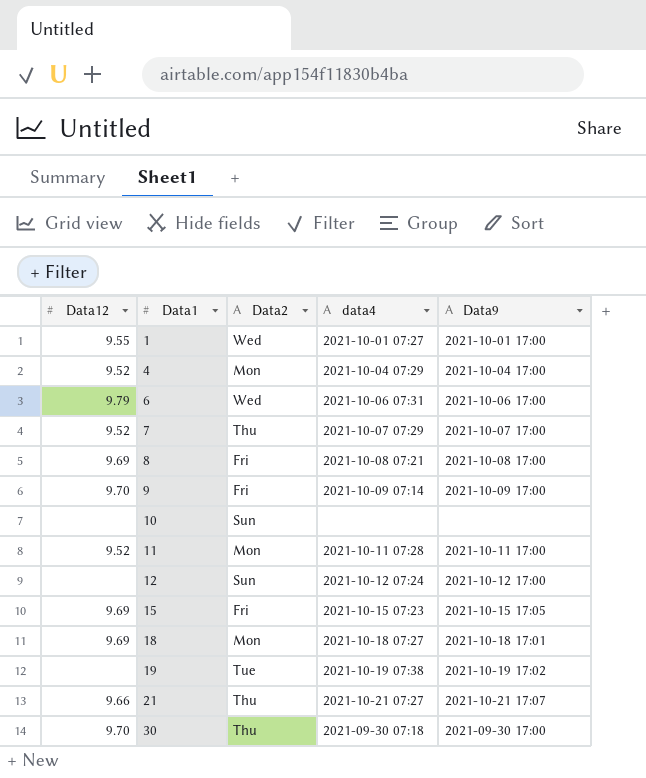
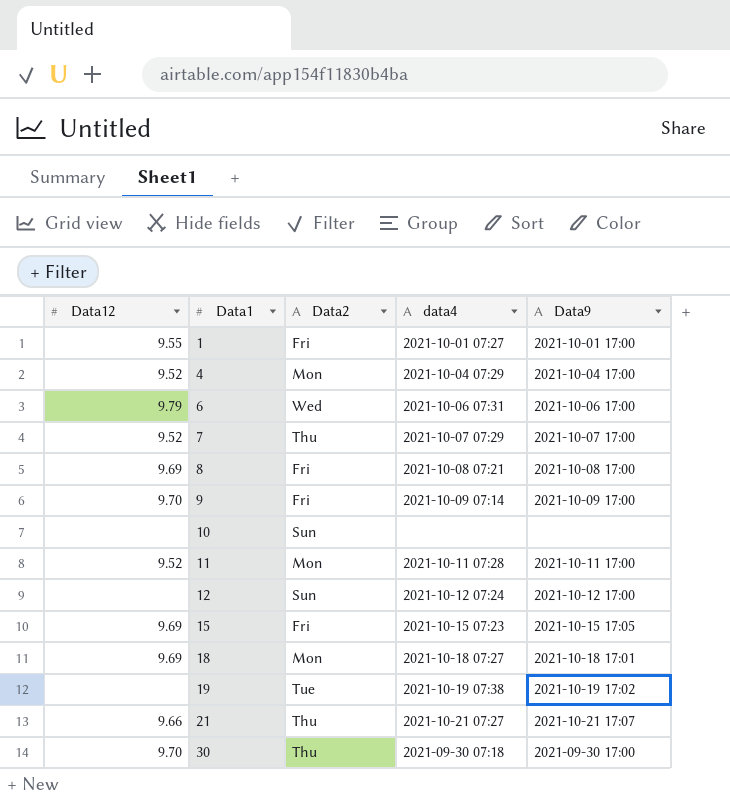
1 | Data2: Wed -> Fri

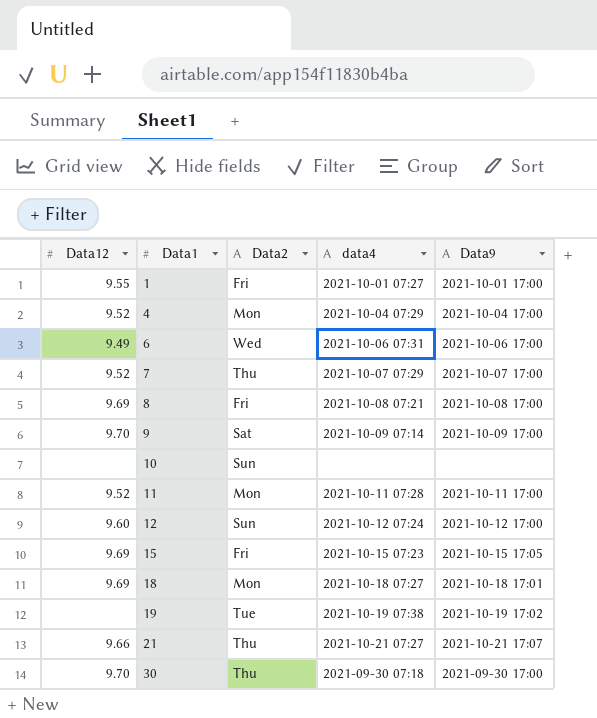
6 | Data12: 9.79 -> 9.49
9 | Data2: Fri -> Sat
12 | Data12: none -> 9.60

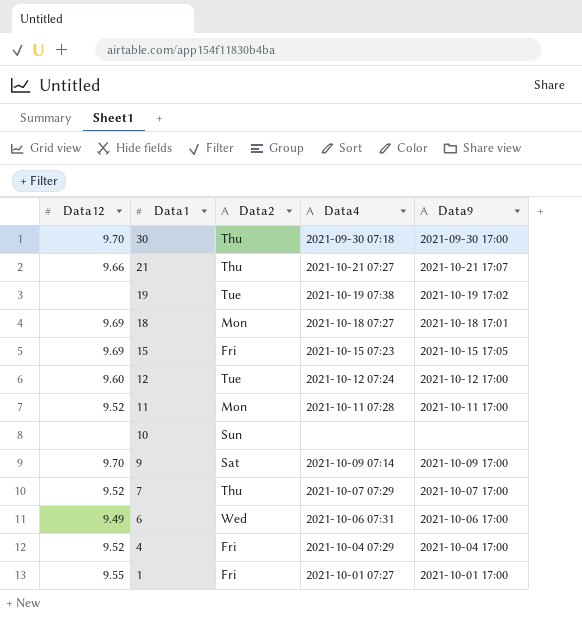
row order: Data1 ascending -> Data1 descending
column name: data4 -> Data4
row 8: 9.69 | Fri | 2021-10-08 07:21 | 2021-10-08 17:00 -> none
12 | Data2: Sun -> Tue
4 | Data2: Mon -> Fri

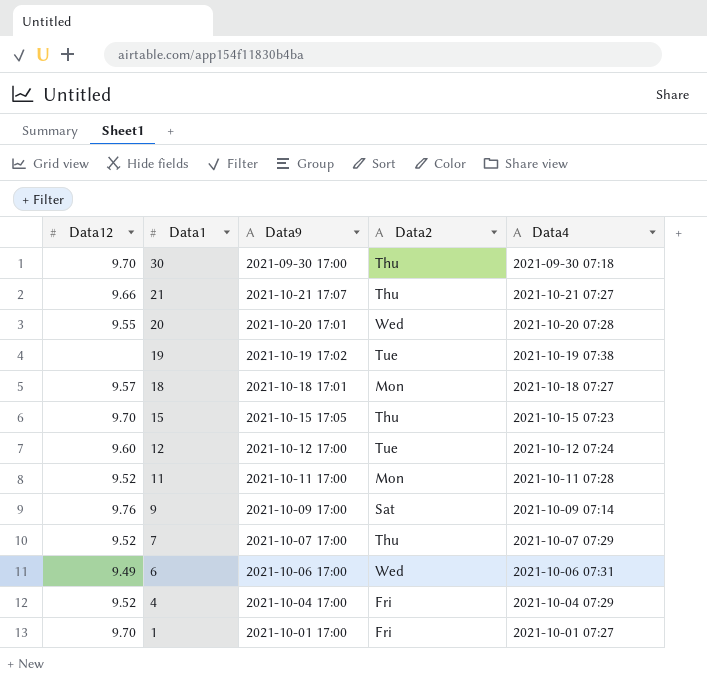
column Data9 | position: 5 -> 3
row 10: none | Sun | none | none -> none
row 20: none -> 9.55 | 2021-10-20 17:01 | Wed | 2021-10-20 07:28
18 | Data12: 9.69 -> 9.57
15 | Data12: 9.69 -> 9.70
15 | Data2: Fri -> Thu
9 | Data12: 9.70 -> 9.76
1 | Data12: 9.55 -> 9.70

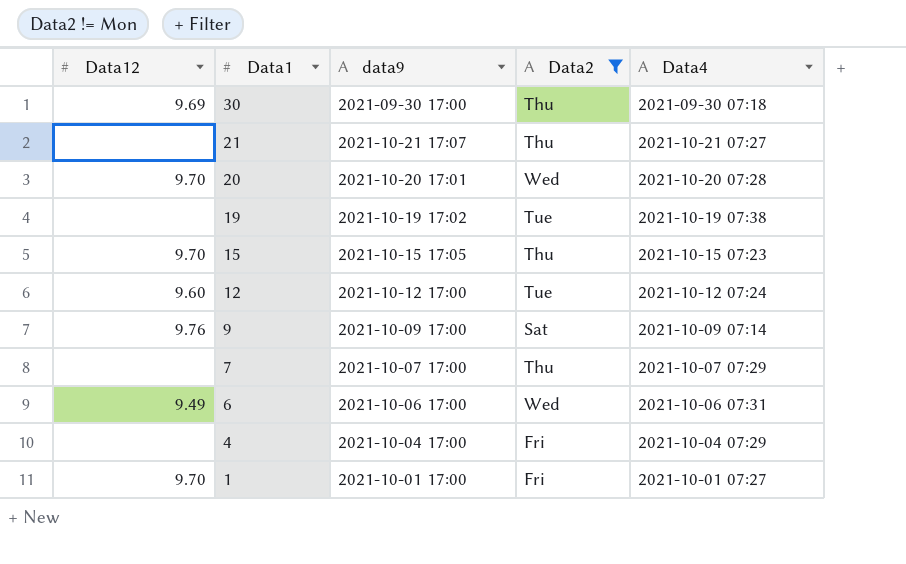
filter: none -> Data2 != Mon
column name: Data9 -> data9
30 | Data12: 9.70 -> 9.69
21 | Data12: 9.66 -> none
20 | Data12: 9.55 -> 9.70
7 | Data12: 9.52 -> none
4 | Data12: 9.52 -> none

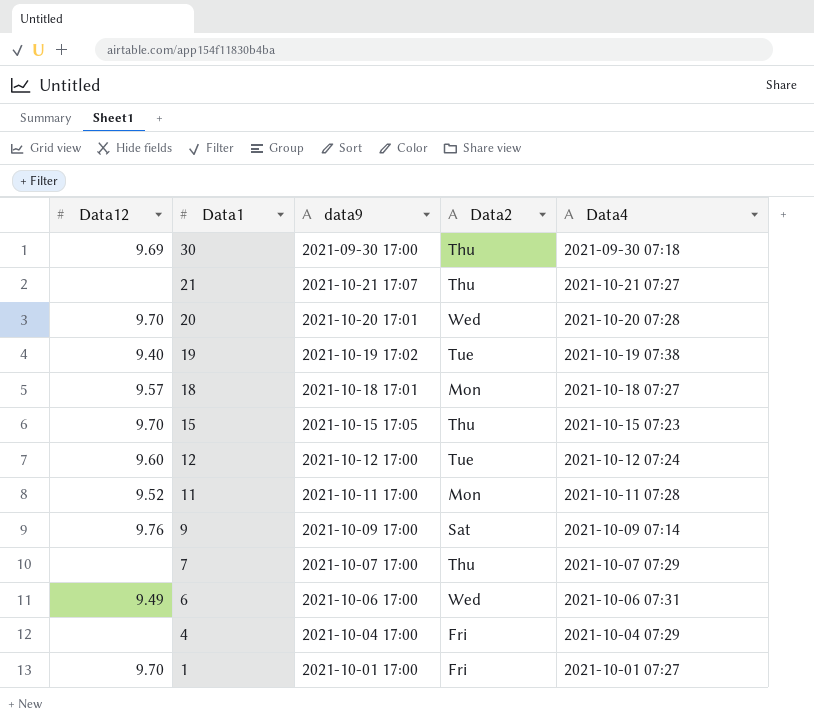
filter: Data2 != Mon -> none
19 | Data12: none -> 9.40

